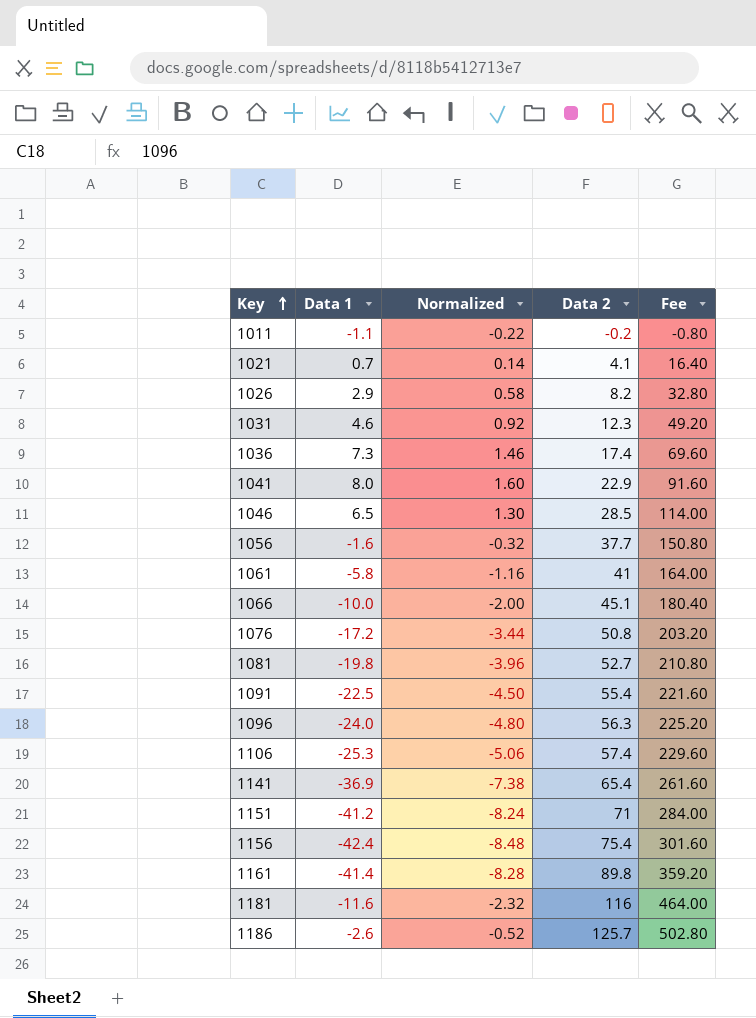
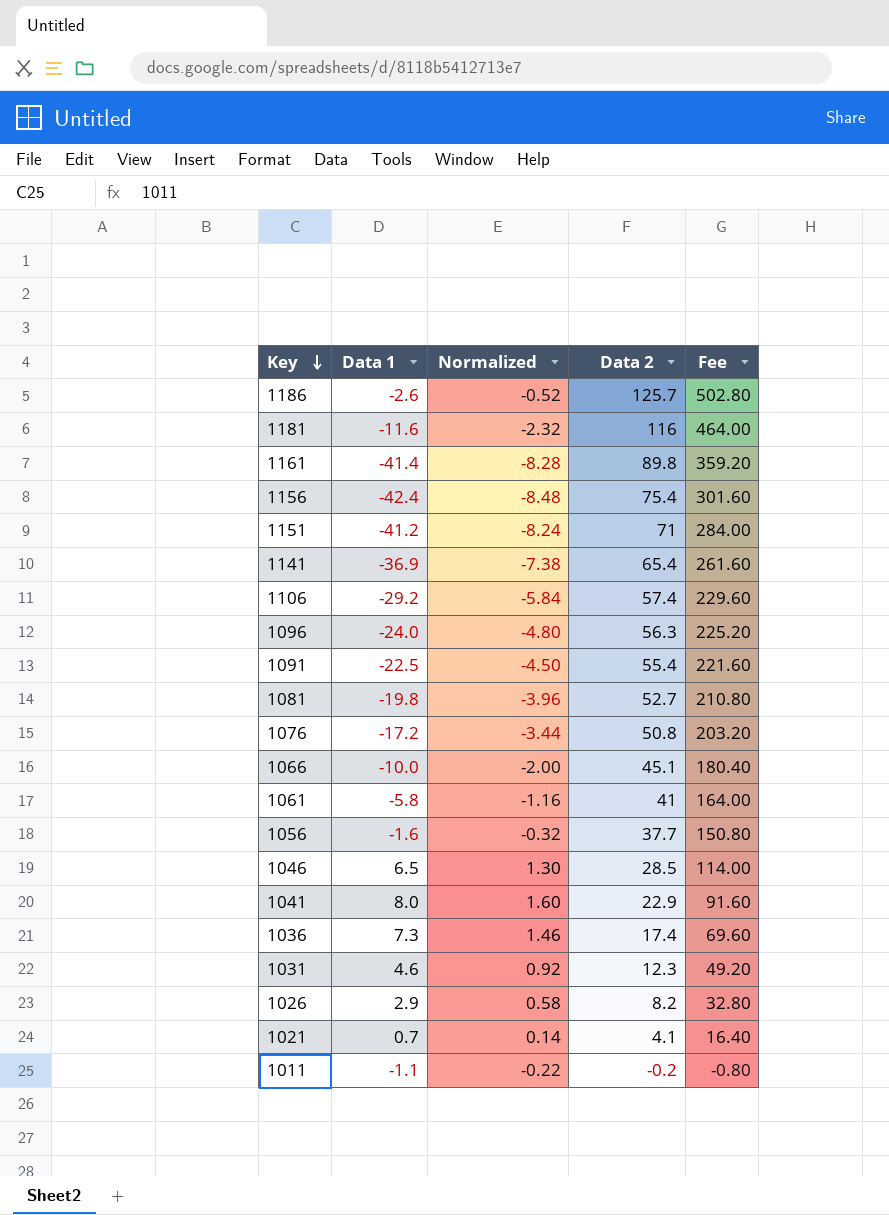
row order: Key ascending -> Key descending
1106 | Data 1: -25.3 -> -29.2
1106 | Normalized: -5.06 -> -5.84

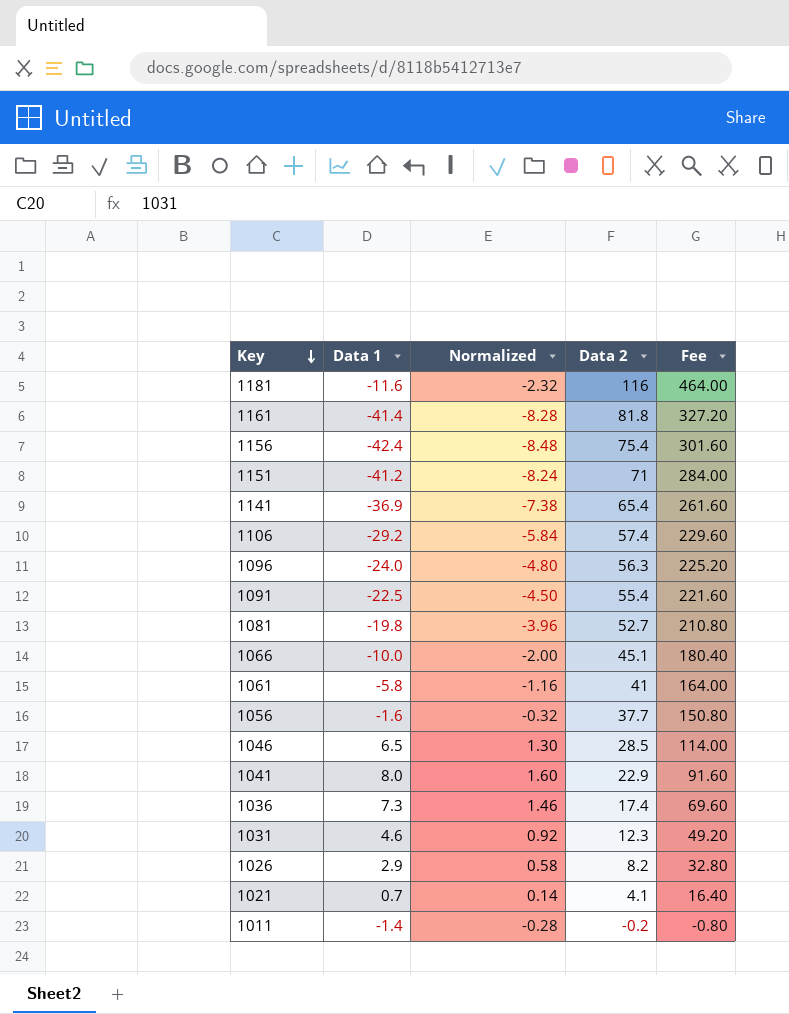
row 1186: -2.6 | -0.52 | 125.7 | 502.80 -> none
row 1076: -17.2 | -3.44 | 50.8 | 203.20 -> none
1161 | Data 2: 89.8 -> 81.8
1161 | Fee: 359.20 -> 327.20
1011 | Data 1: -1.1 -> -1.4
1011 | Normalized: -0.22 -> -0.28

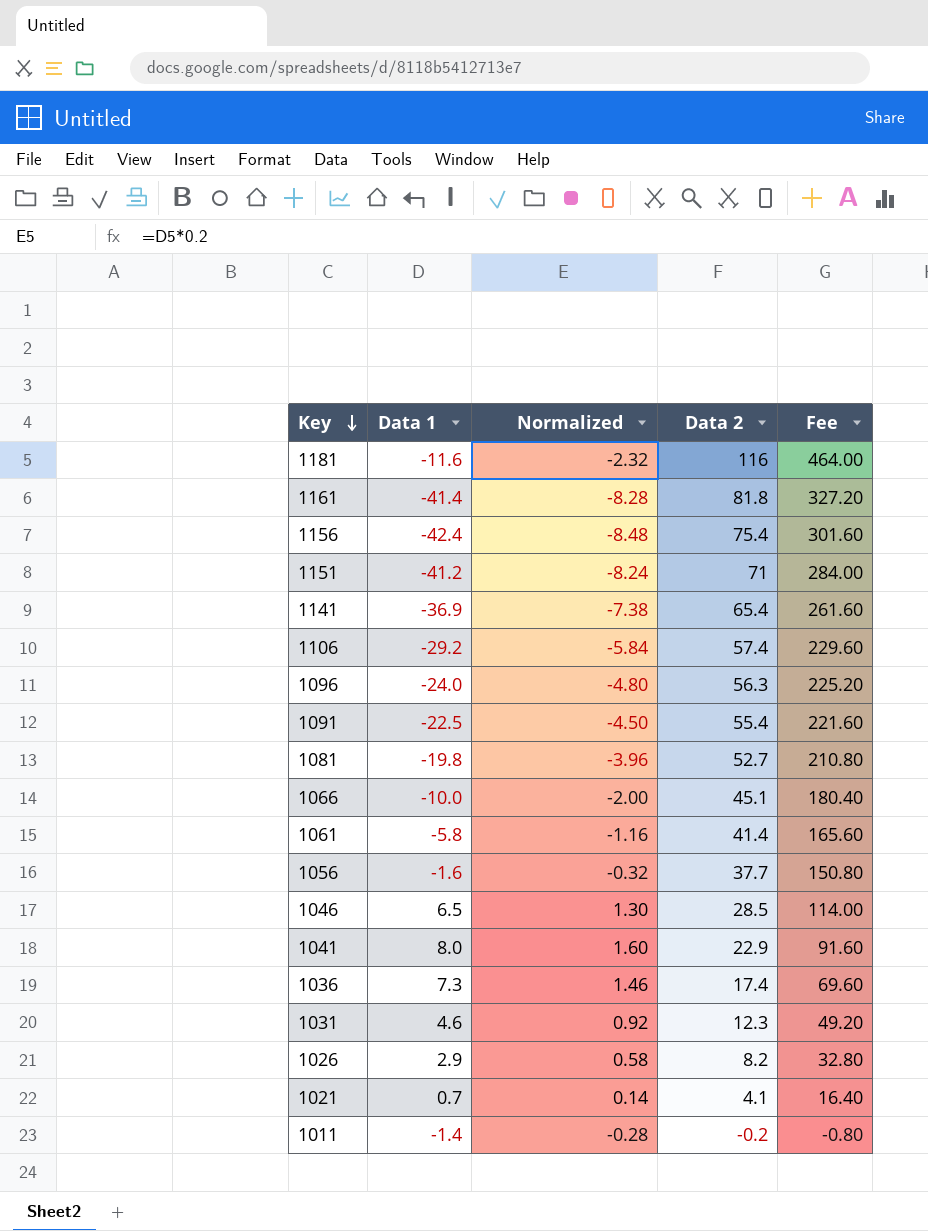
1061 | Data 2: 41 -> 41.4
1061 | Fee: 164.00 -> 165.60

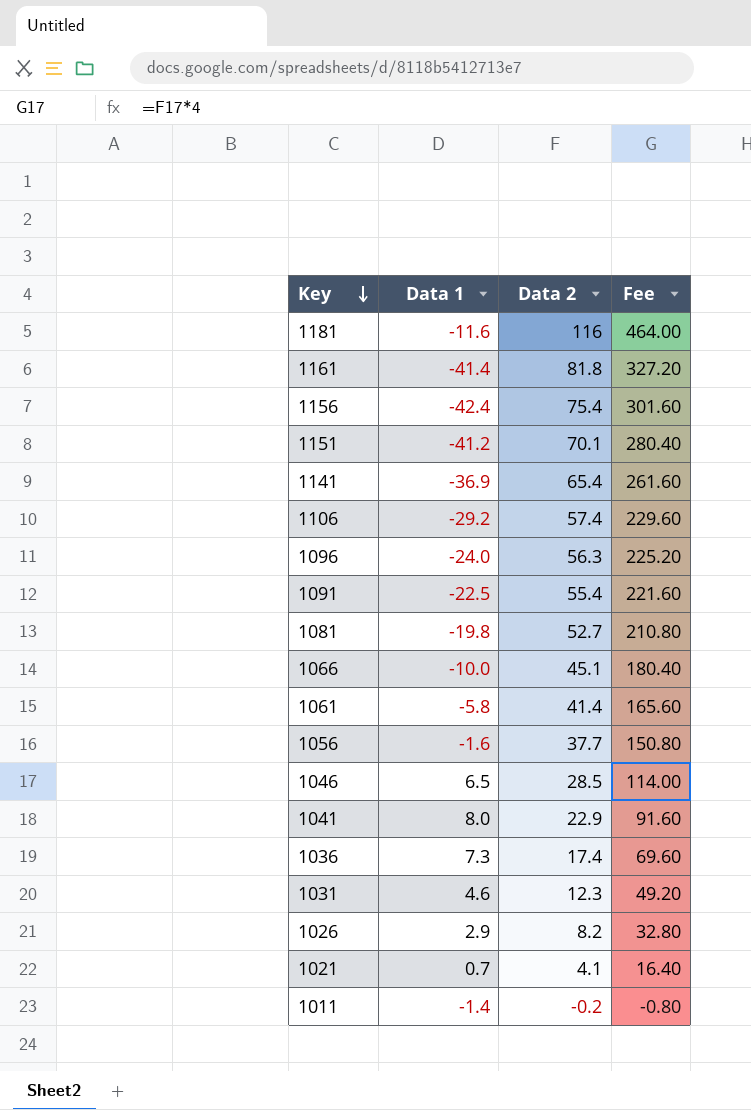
column Normalized | formula: [Data 1] * 0.2 -> none
1151 | Data 2: 71 -> 70.1
1151 | Fee: 284.00 -> 280.40

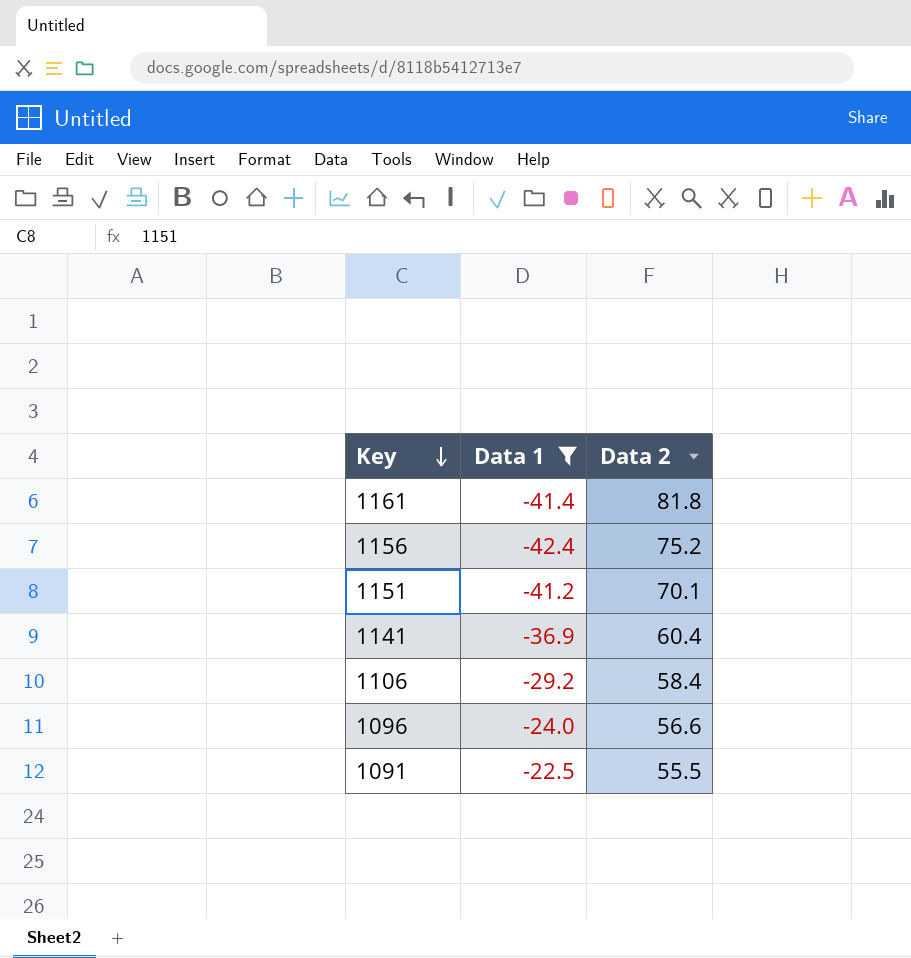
filter: none -> Data 1 <= -22.5
column Fee | formula: [Data 2] * 4 -> none
1156 | Data 2: 75.4 -> 75.2
1141 | Data 2: 65.4 -> 60.4
1106 | Data 2: 57.4 -> 58.4
1096 | Data 2: 56.3 -> 56.6
1091 | Data 2: 55.4 -> 55.5

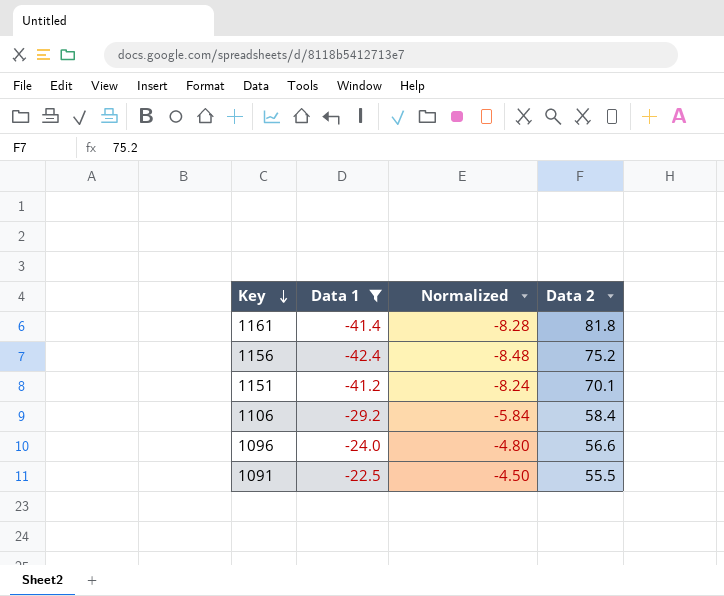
column Normalized | formula: none -> [Data 1] * 0.2
row 1141: -36.9 | 60.4 -> none

